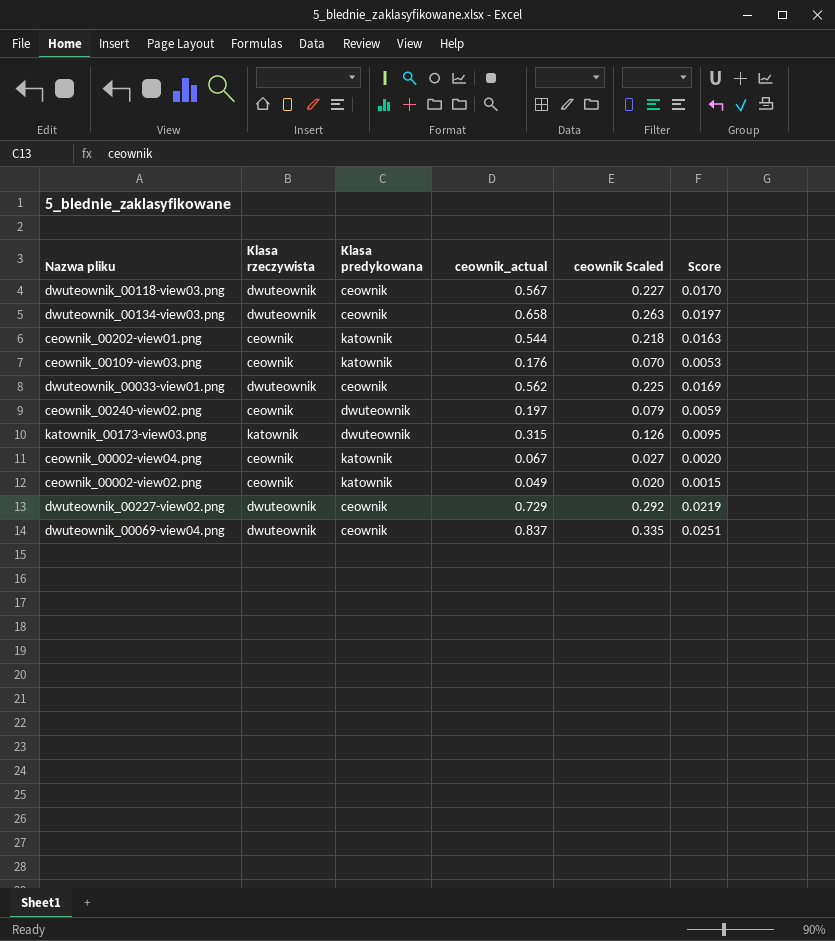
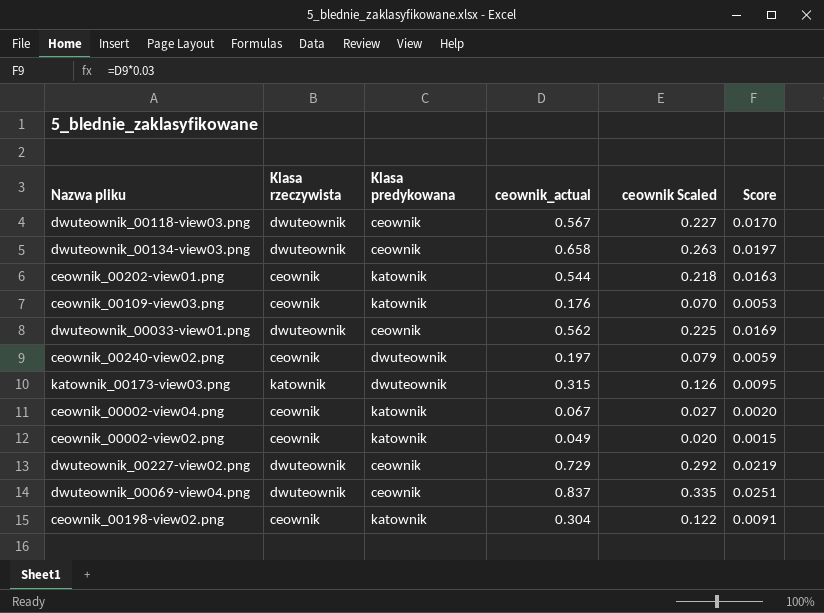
row ceownik_00198-view02.png: none -> ceownik | katownik | 0.304 | 0.122 | 0.0091

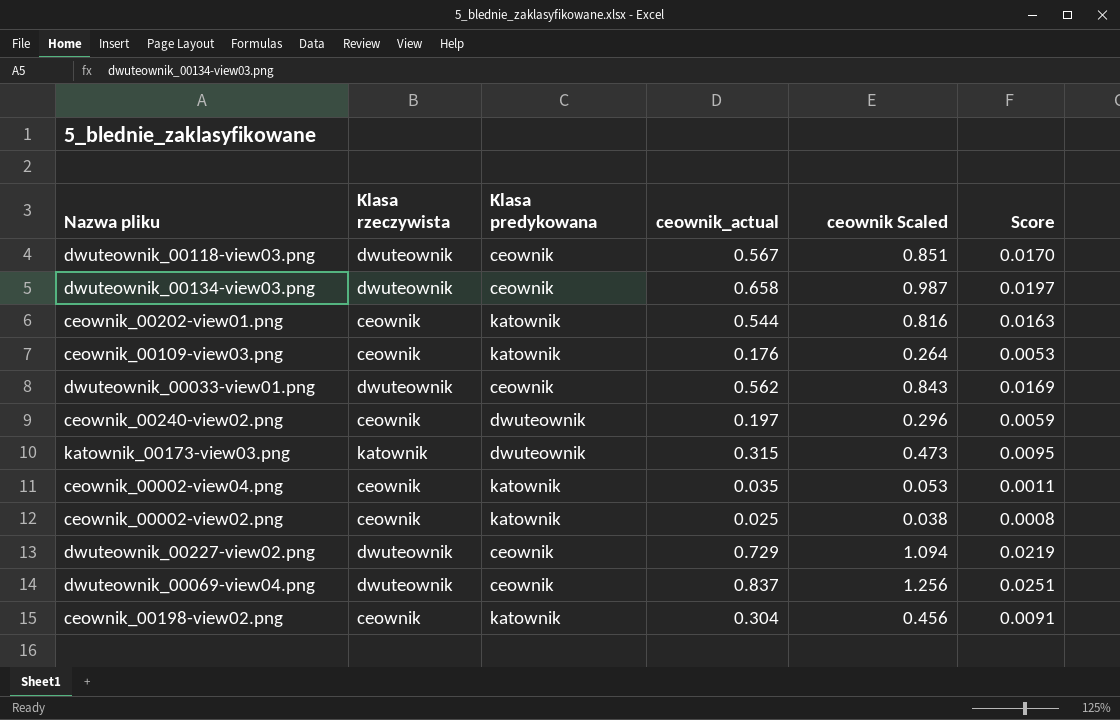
column ceownik Scaled | formula: [ceownik_actual] * 0.4 -> [ceownik_actual] * 1.5
ceownik_00002-view04.png | ceownik_actual: 0.067 -> 0.035
ceownik_00002-view04.png | Score: 0.0020 -> 0.0011
ceownik_00002-view02.png | ceownik_actual: 0.049 -> 0.025
ceownik_00002-view02.png | Score: 0.0015 -> 0.0008

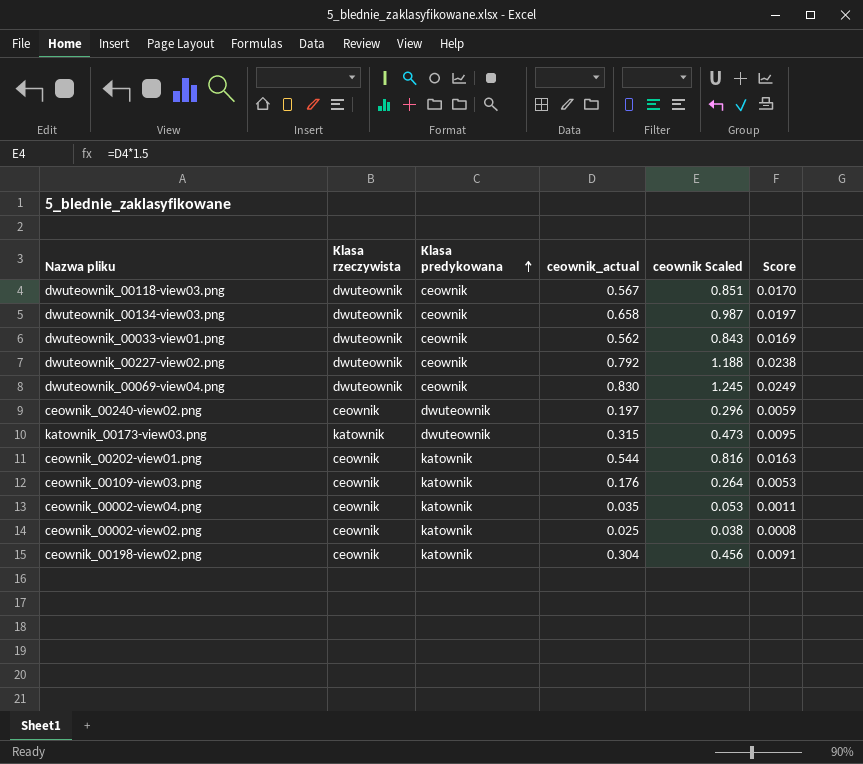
row order: none -> Klasa predykowana ascending
dwuteownik_00227-view02.png | ceownik_actual: 0.729 -> 0.792
dwuteownik_00227-view02.png | ceownik Scaled: 1.094 -> 1.188
dwuteownik_00227-view02.png | Score: 0.0219 -> 0.0238
dwuteownik_00069-view04.png | ceownik_actual: 0.837 -> 0.830
dwuteownik_00069-view04.png | ceownik Scaled: 1.256 -> 1.245
dwuteownik_00069-view04.png | Score: 0.0251 -> 0.0249

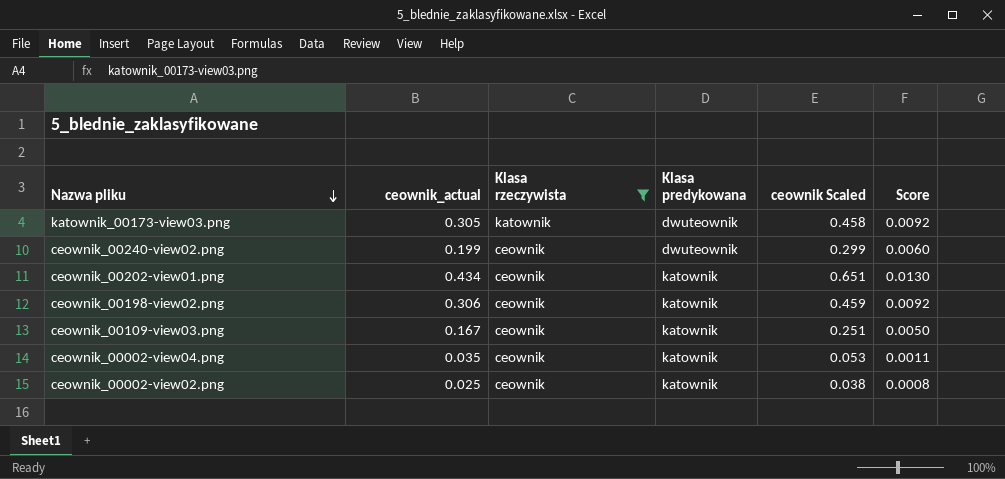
filter: none -> Klasa rzeczywista != dwuteownik
row order: Klasa predykowana ascending -> Nazwa pliku descending
column ceownik_actual | position: 4 -> 2
katownik_00173-view03.png | ceownik_actual: 0.315 -> 0.305
katownik_00173-view03.png | ceownik Scaled: 0.473 -> 0.458
katownik_00173-view03.png | Score: 0.0095 -> 0.0092
ceownik_00240-view02.png | ceownik_actual: 0.197 -> 0.199
ceownik_00240-view02.png | ceownik Scaled: 0.296 -> 0.299
ceownik_00240-view02.png | Score: 0.0059 -> 0.0060
ceownik_00202-view01.png | ceownik_actual: 0.544 -> 0.434
ceownik_00202-view01.png | ceownik Scaled: 0.816 -> 0.651
ceownik_00202-view01.png | Score: 0.0163 -> 0.0130
ceownik_00198-view02.png | ceownik_actual: 0.304 -> 0.306
ceownik_00198-view02.png | ceownik Scaled: 0.456 -> 0.459
ceownik_00198-view02.png | Score: 0.0091 -> 0.0092
ceownik_00109-view03.png | ceownik_actual: 0.176 -> 0.167
ceownik_00109-view03.png | ceownik Scaled: 0.264 -> 0.251
ceownik_00109-view03.png | Score: 0.0053 -> 0.0050

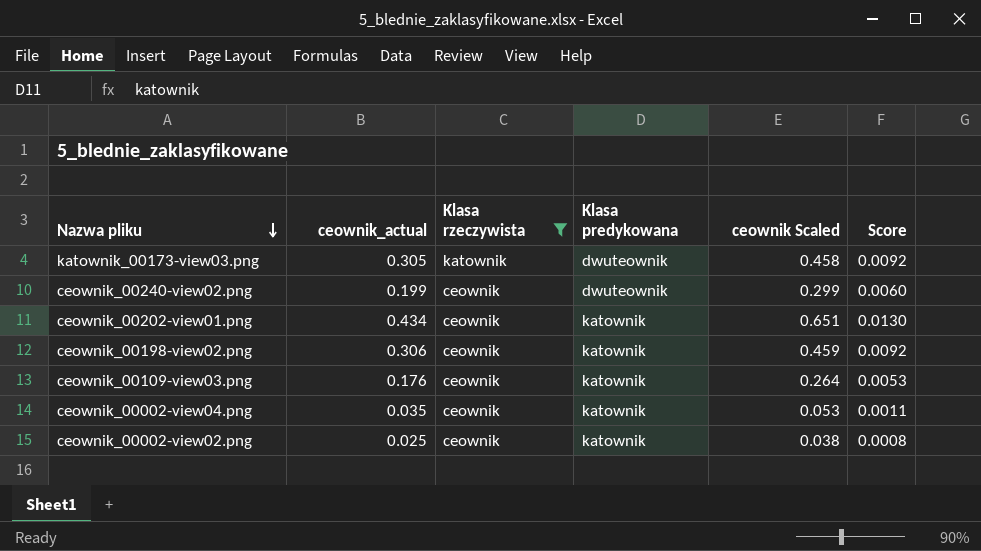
ceownik_00109-view03.png | ceownik_actual: 0.167 -> 0.176
ceownik_00109-view03.png | ceownik Scaled: 0.251 -> 0.264
ceownik_00109-view03.png | Score: 0.0050 -> 0.0053

